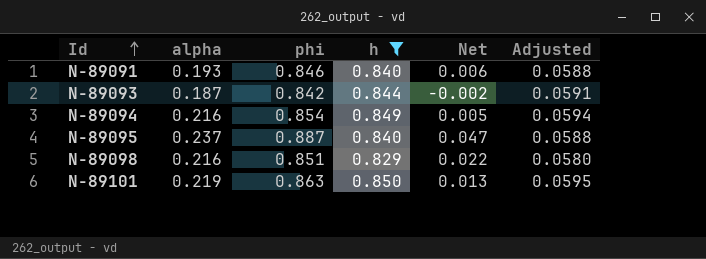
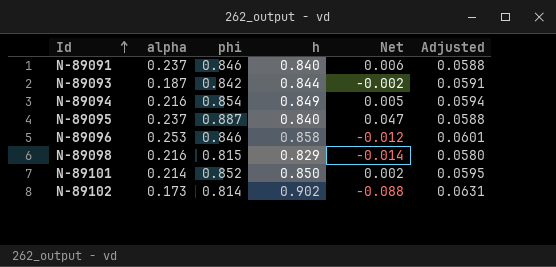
filter: h <= 0.850 -> none
N-89091 | alpha: 0.193 -> 0.237
N-89098 | phi: 0.851 -> 0.815
N-89098 | Net: 0.022 -> -0.014
N-89101 | alpha: 0.219 -> 0.214
N-89101 | phi: 0.863 -> 0.852
N-89101 | Net: 0.013 -> 0.002

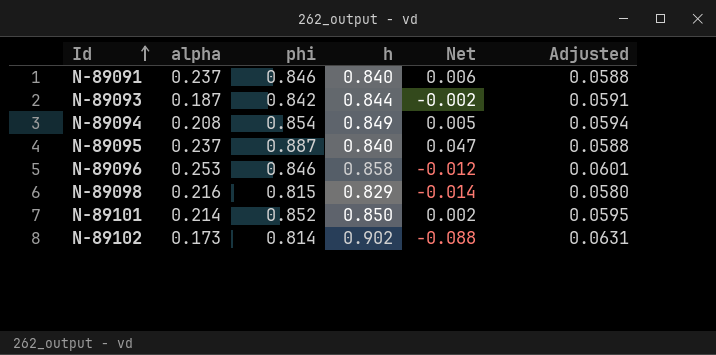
N-89094 | alpha: 0.216 -> 0.208

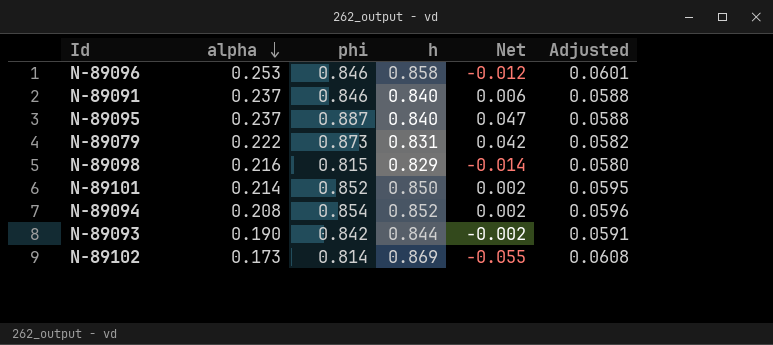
row order: Id ascending -> alpha descending
row N-89079: none -> 0.222 | 0.873 | 0.831 | 0.042 | 0.0582
N-89094 | h: 0.849 -> 0.852
N-89094 | Net: 0.005 -> 0.002
N-89094 | Adjusted: 0.0594 -> 0.0596
N-89093 | alpha: 0.187 -> 0.190
N-89102 | h: 0.902 -> 0.869
N-89102 | Net: -0.088 -> -0.055
N-89102 | Adjusted: 0.0631 -> 0.0608

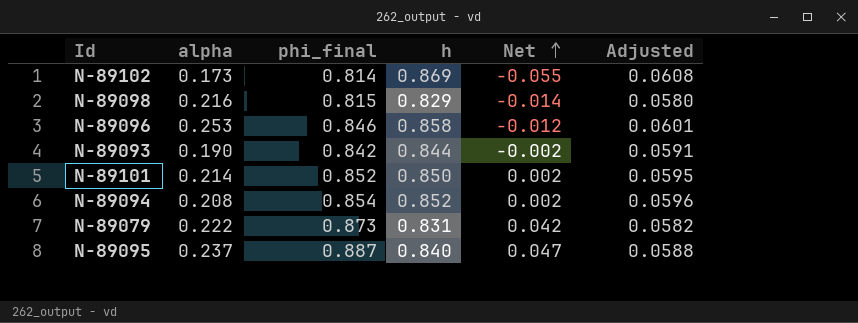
row order: alpha descending -> Net ascending
column name: phi -> phi_final
row N-89091: 0.237 | 0.846 | 0.840 | 0.006 | 0.0588 -> none

